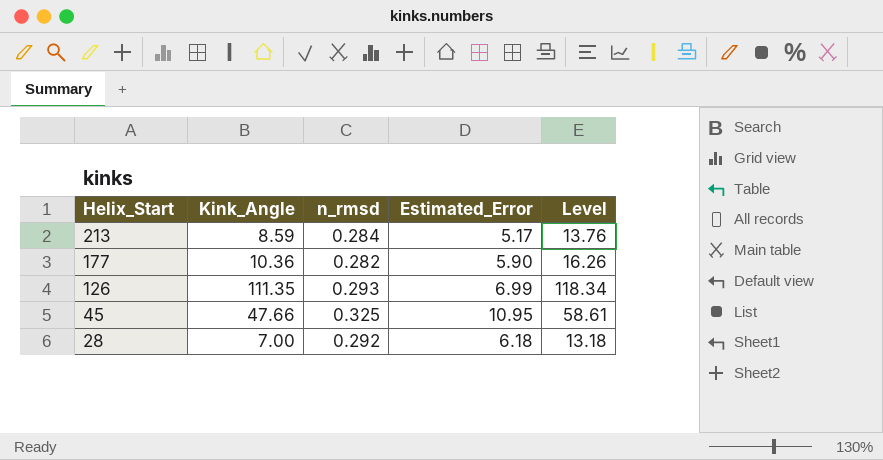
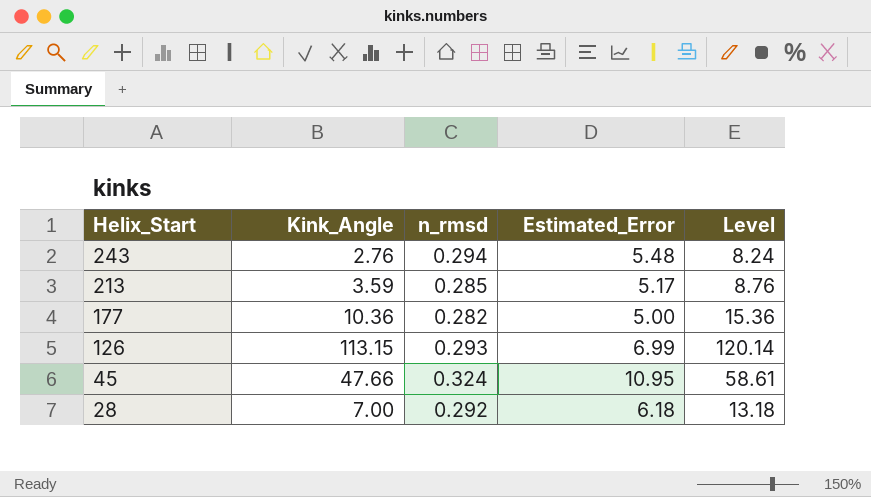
row 243: none -> 2.76 | 0.294 | 5.48 | 8.24
213 | Kink_Angle: 8.59 -> 3.59
213 | n_rmsd: 0.284 -> 0.285
213 | Level: 13.76 -> 8.76
177 | Estimated_Error: 5.90 -> 5.00
177 | Level: 16.26 -> 15.36
126 | Kink_Angle: 111.35 -> 113.15
126 | Level: 118.34 -> 120.14
45 | n_rmsd: 0.325 -> 0.324

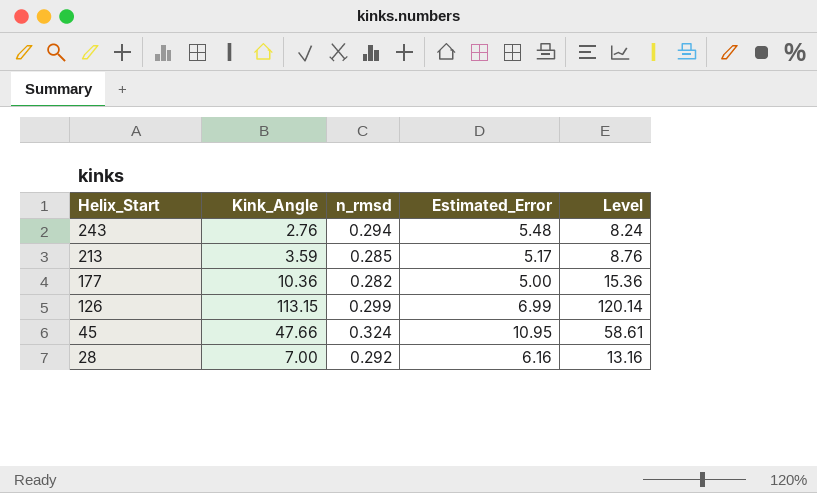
126 | n_rmsd: 0.293 -> 0.299
28 | Estimated_Error: 6.18 -> 6.16
28 | Level: 13.18 -> 13.16

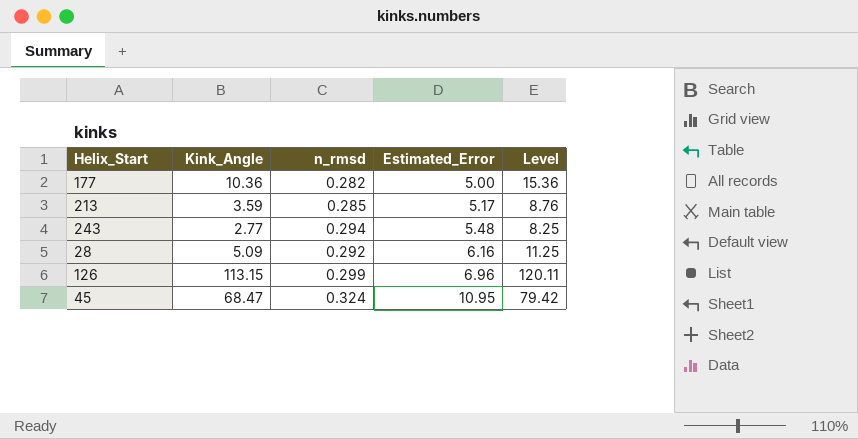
row order: Helix_Start descending -> Estimated_Error ascending
243 | Kink_Angle: 2.76 -> 2.77
243 | Level: 8.24 -> 8.25
28 | Kink_Angle: 7.00 -> 5.09
28 | Level: 13.16 -> 11.25
126 | Estimated_Error: 6.99 -> 6.96
126 | Level: 120.14 -> 120.11
45 | Kink_Angle: 47.66 -> 68.47
45 | Level: 58.61 -> 79.42

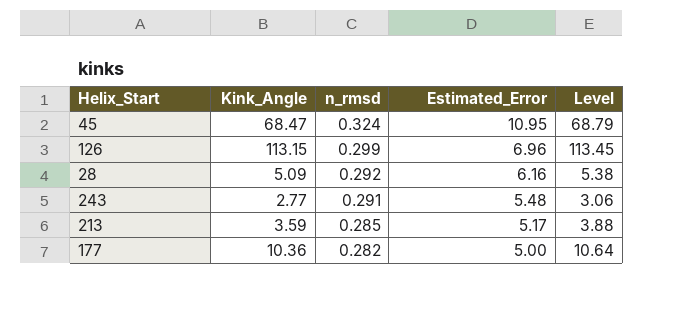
row order: Estimated_Error ascending -> n_rmsd descending
column Level | formula: [Kink_Angle] + [Estimated_Error] -> [Kink_Angle] + [n_rmsd]
243 | n_rmsd: 0.294 -> 0.291

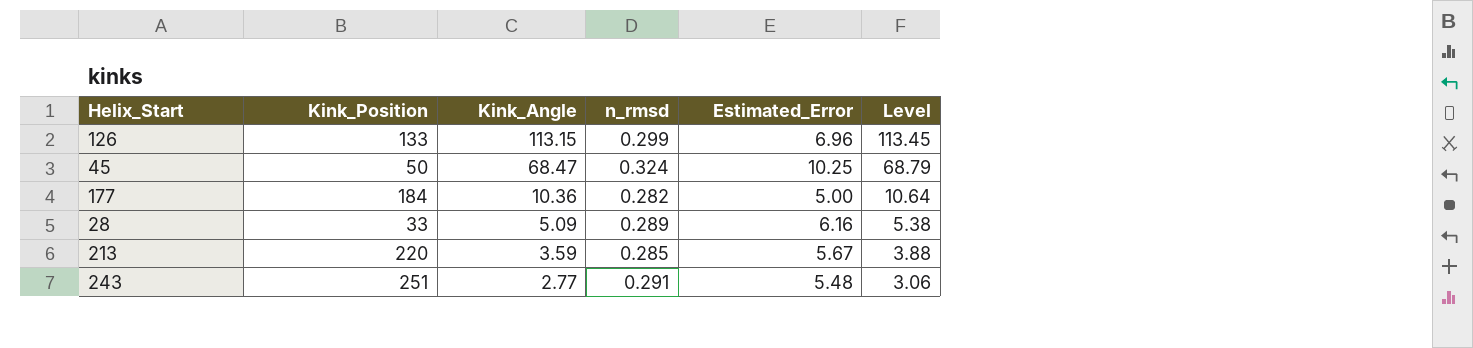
row order: n_rmsd descending -> Kink_Angle descending
column Kink_Position | position: none -> 2
45 | Estimated_Error: 10.95 -> 10.25
28 | n_rmsd: 0.292 -> 0.289
213 | Estimated_Error: 5.17 -> 5.67

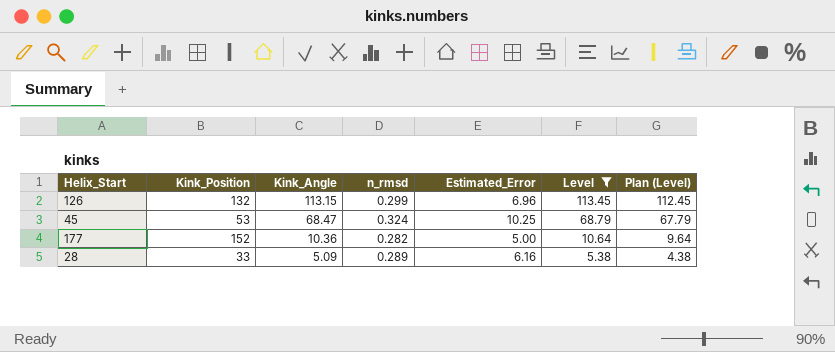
filter: none -> Level >= 5.38
column Plan (Level) | formula: none -> [Level] - 1
126 | Kink_Position: 133 -> 132
45 | Kink_Position: 50 -> 53
177 | Kink_Position: 184 -> 152

